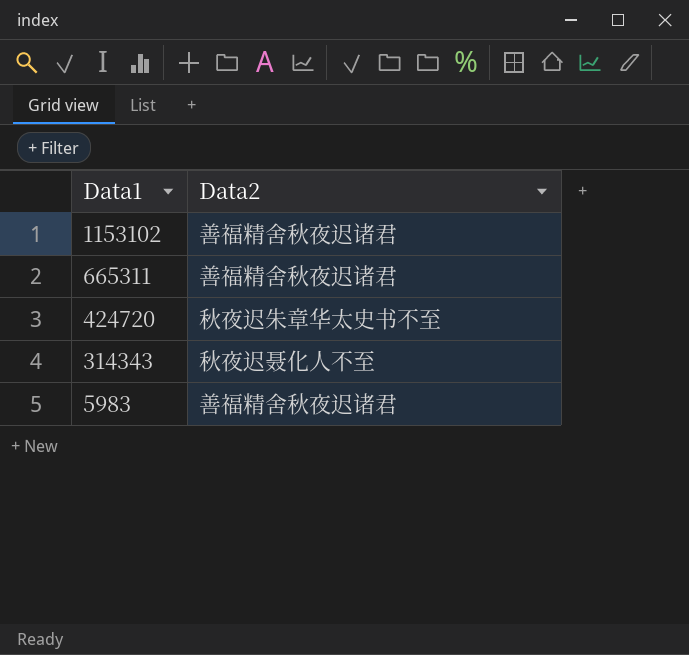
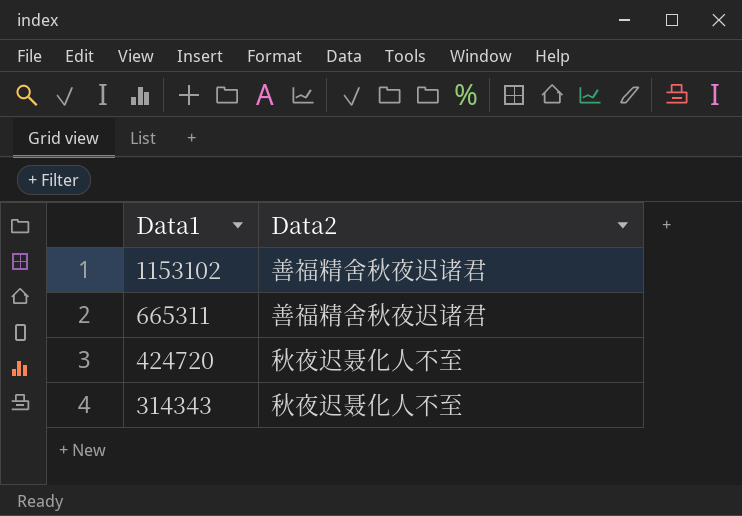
row 5983: 善福精舍秋夜迟诸君 -> none
424720 | Data2: 秋夜迟朱章华太史书不至 -> 秋夜迟聂化人不至

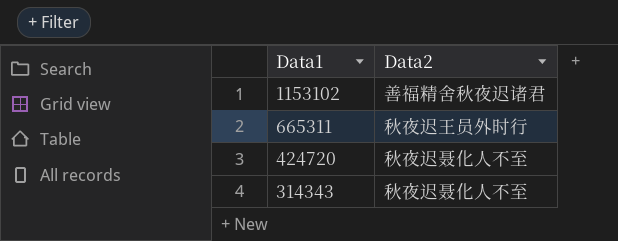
665311 | Data2: 善福精舍秋夜迟诸君 -> 秋夜迟王员外时行

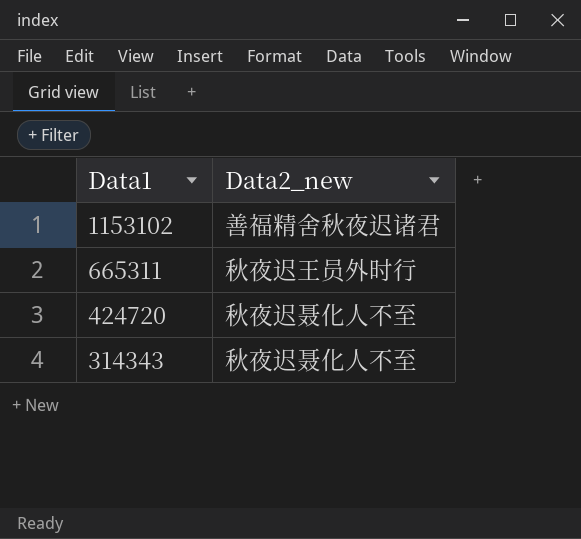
column name: Data2 -> Data2_new

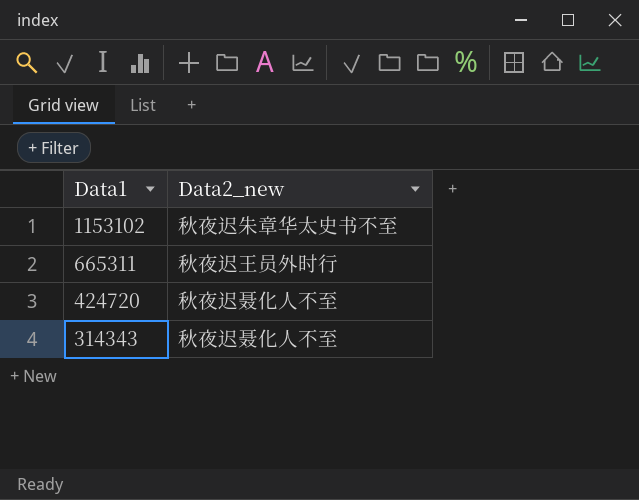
1153102 | Data2_new: 善福精舍秋夜迟诸君 -> 秋夜迟朱章华太史书不至

